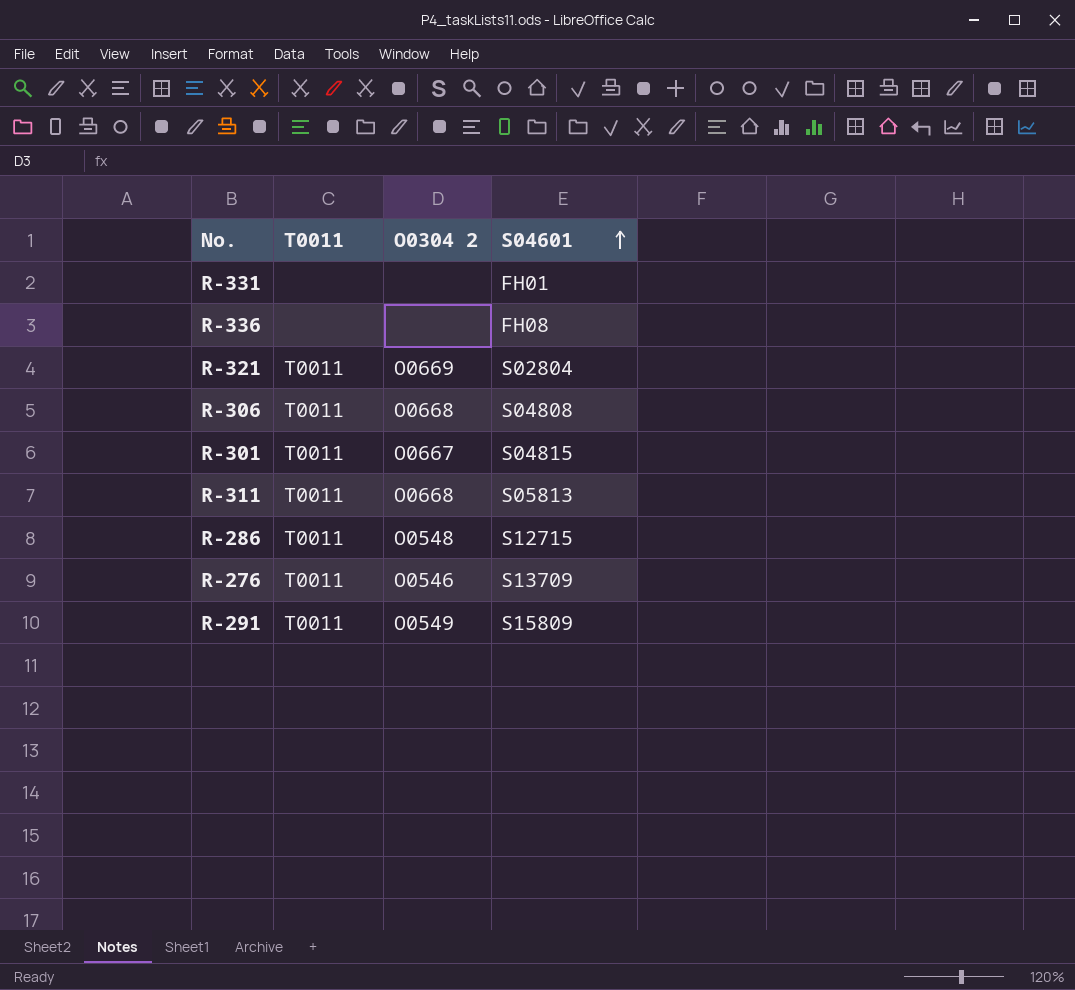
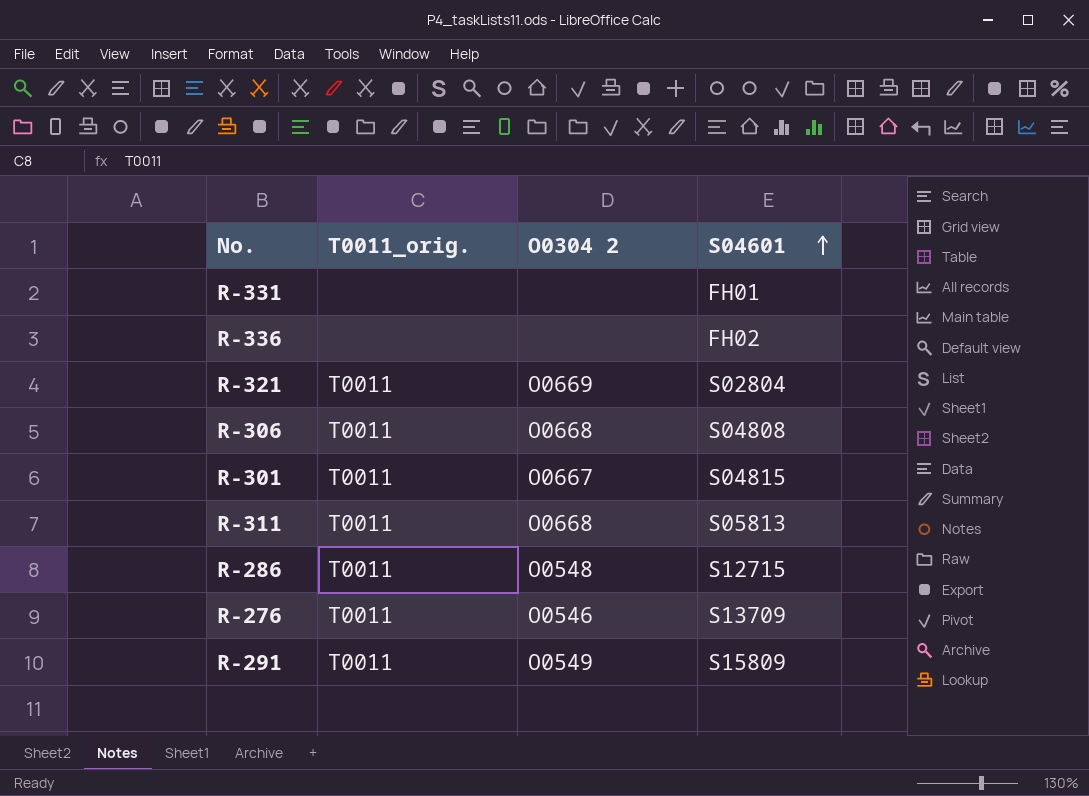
column name: T0011 -> T0011_orig.
R-336 | S04601: FH08 -> FH02

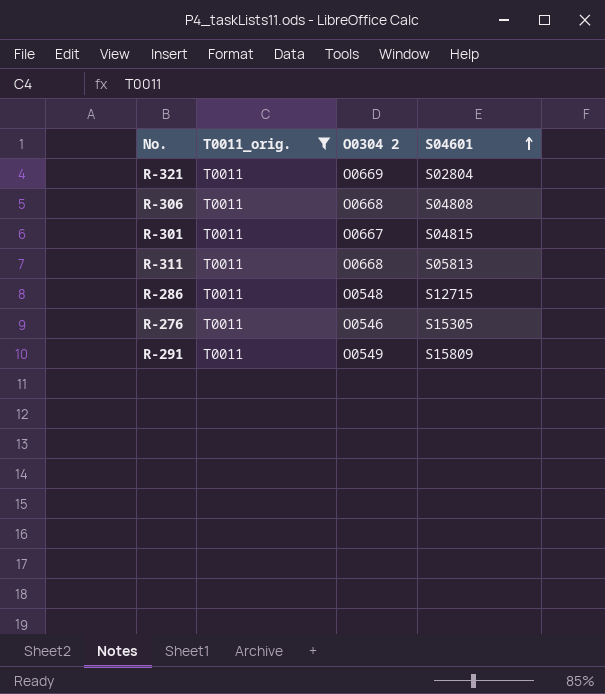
filter: none -> T0011_orig. = T0011
R-276 | S04601: S13709 -> S15305

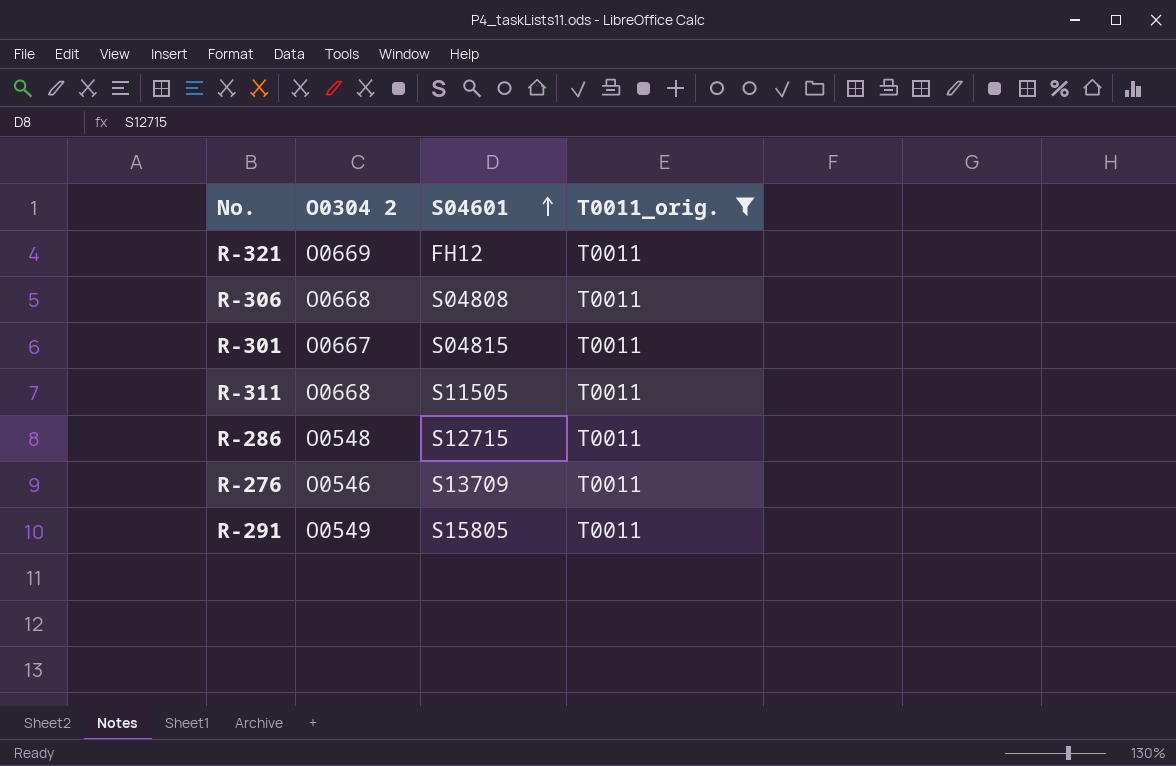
column T0011_orig. | position: 2 -> 4
R-321 | S04601: S02804 -> FH12
R-311 | S04601: S05813 -> S11505
R-276 | S04601: S15305 -> S13709
R-291 | S04601: S15809 -> S15805

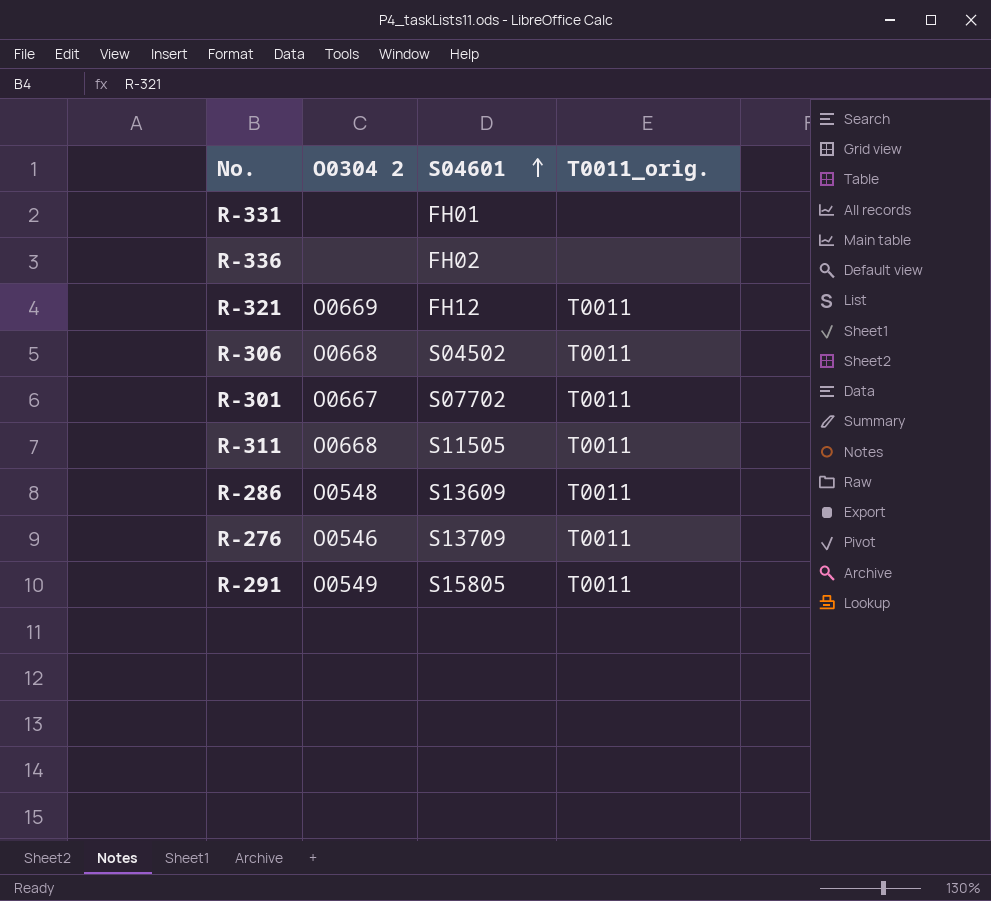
filter: T0011_orig. = T0011 -> none
R-306 | S04601: S04808 -> S04502
R-301 | S04601: S04815 -> S07702
R-286 | S04601: S12715 -> S13609

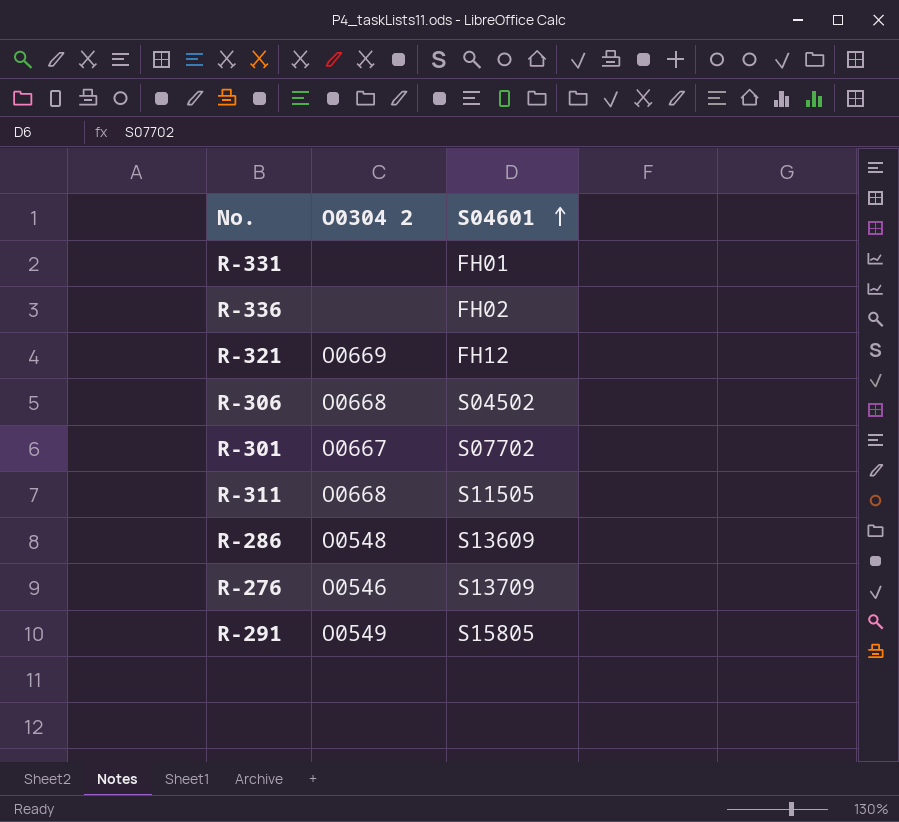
column T0011_orig. | position: 4 -> none

